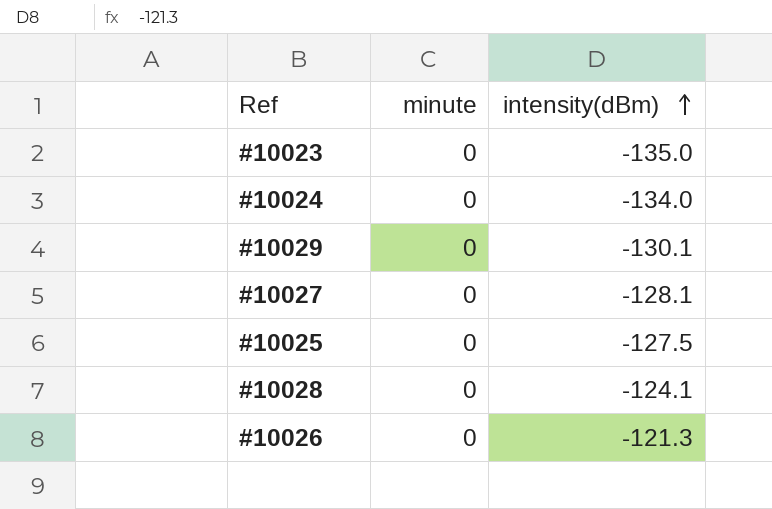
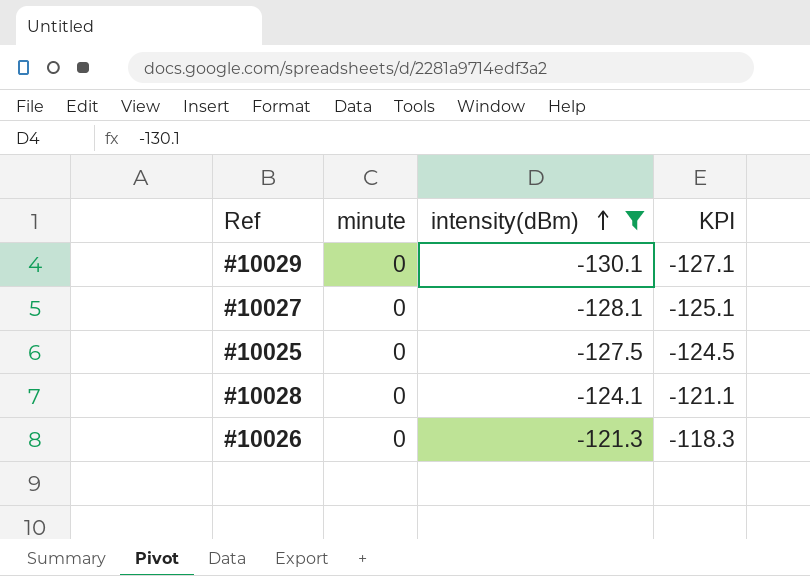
filter: none -> intensity(dBm) >= -130.1
column KPI | formula: none -> [intensity(dBm)] + 3

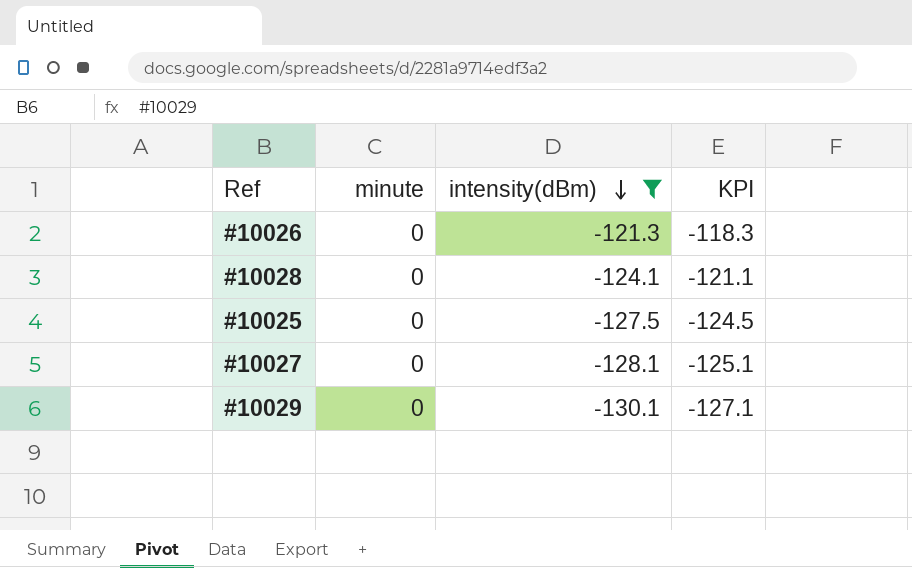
row order: intensity(dBm) ascending -> intensity(dBm) descending

